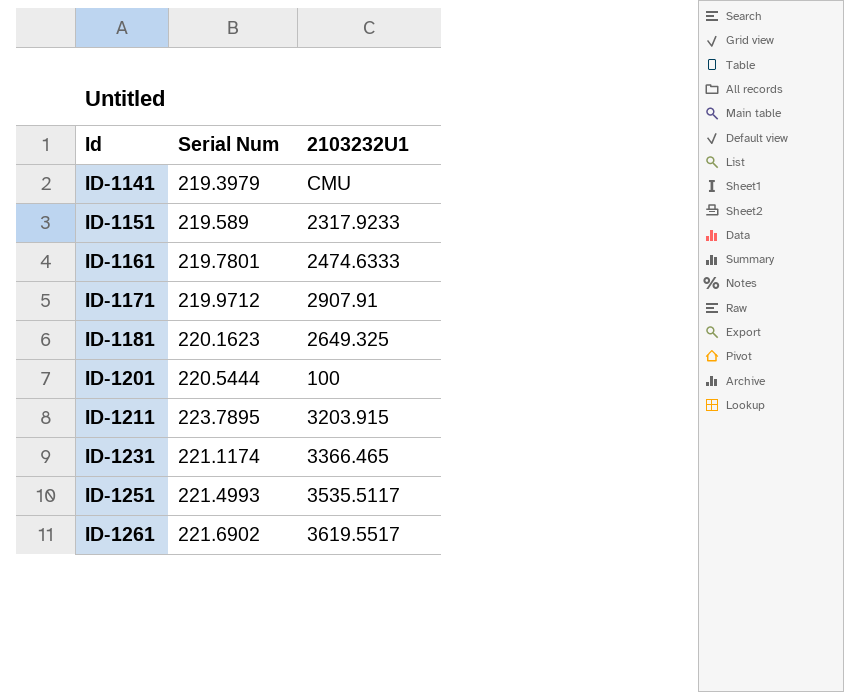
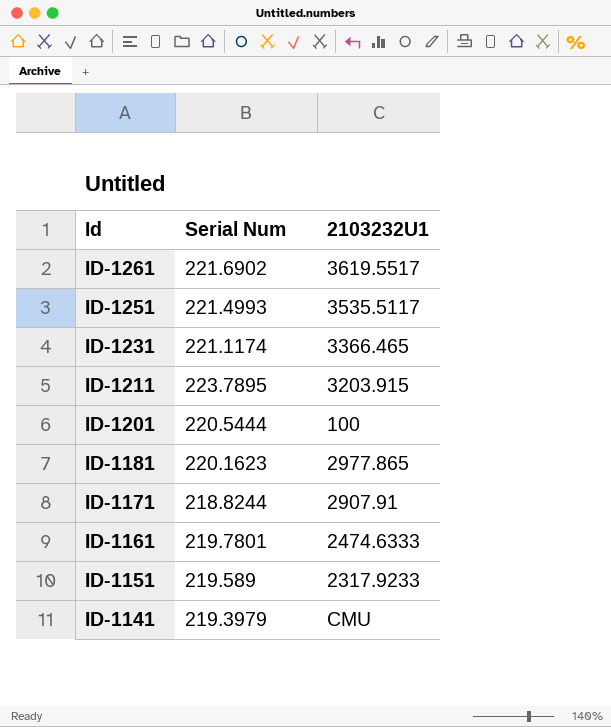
row order: Id ascending -> Id descending
ID-1181 | 2103232U1: 2649.325 -> 2977.865
ID-1171 | Serial Num: 219.9712 -> 218.8244

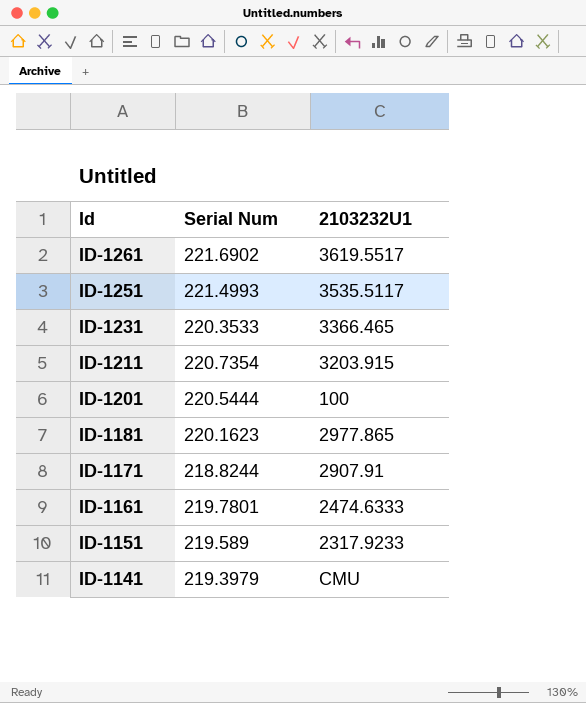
ID-1231 | Serial Num: 221.1174 -> 220.3533
ID-1211 | Serial Num: 223.7895 -> 220.7354

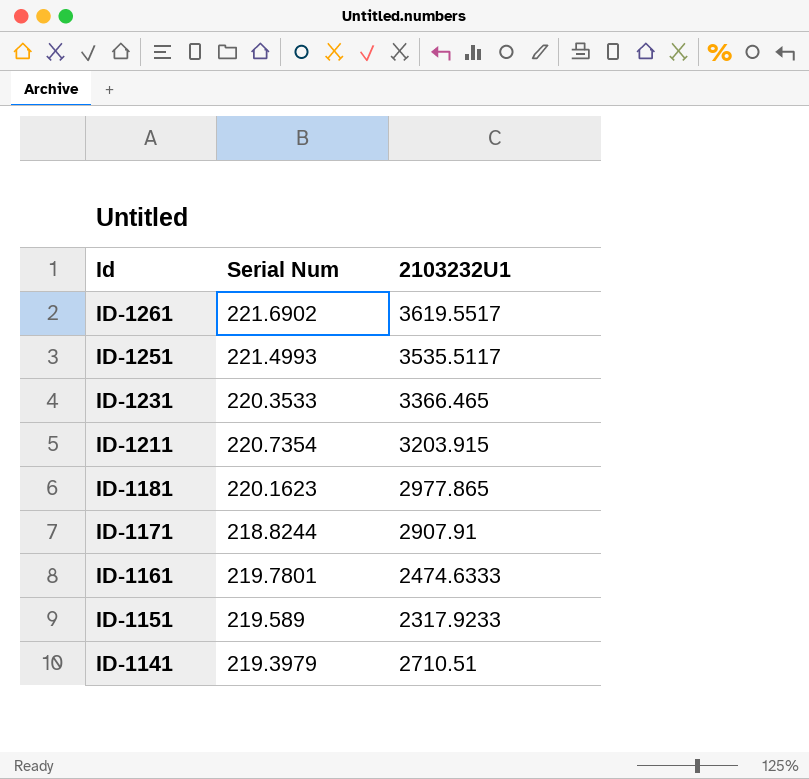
row ID-1201: 220.5444 | 100 -> none
ID-1141 | 2103232U1: CMU -> 2710.51

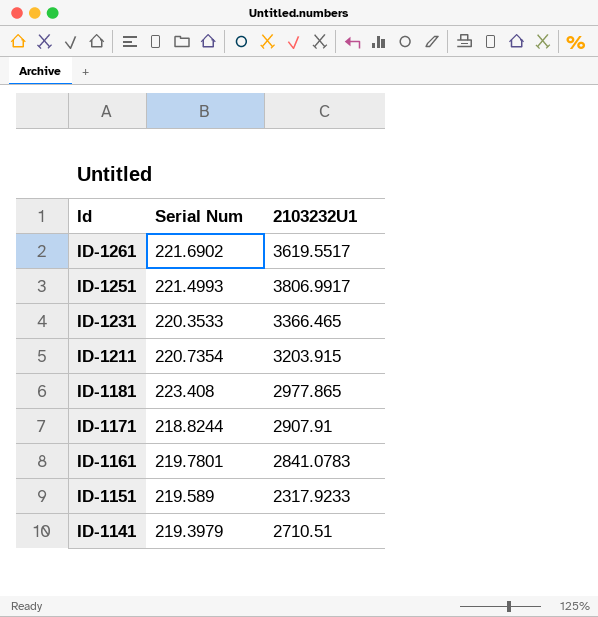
ID-1251 | 2103232U1: 3535.5117 -> 3806.9917
ID-1181 | Serial Num: 220.1623 -> 223.408
ID-1161 | 2103232U1: 2474.6333 -> 2841.0783

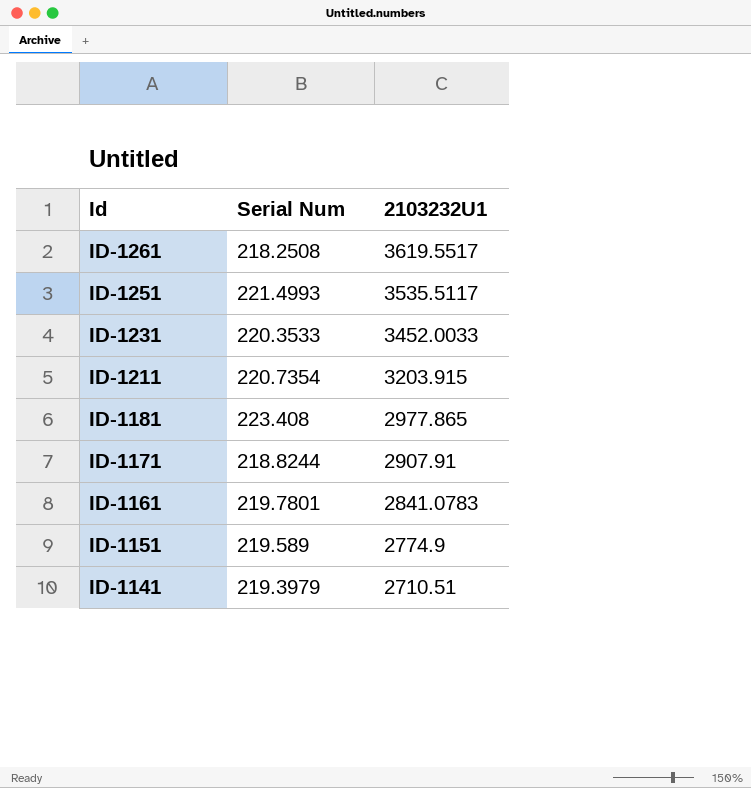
ID-1261 | Serial Num: 221.6902 -> 218.2508
ID-1251 | 2103232U1: 3806.9917 -> 3535.5117
ID-1231 | 2103232U1: 3366.465 -> 3452.0033
ID-1151 | 2103232U1: 2317.9233 -> 2774.9

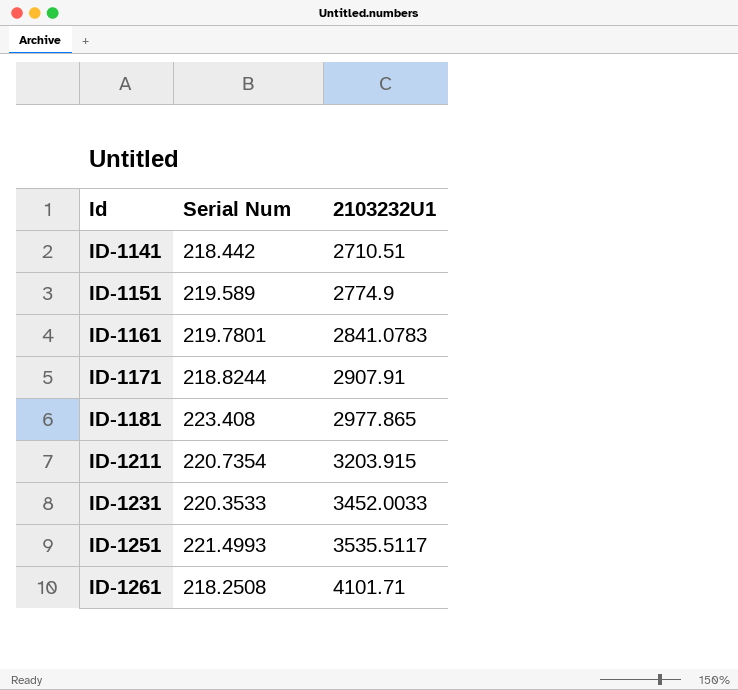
row order: Id descending -> Id ascending
ID-1141 | Serial Num: 219.3979 -> 218.442
ID-1261 | 2103232U1: 3619.5517 -> 4101.71

